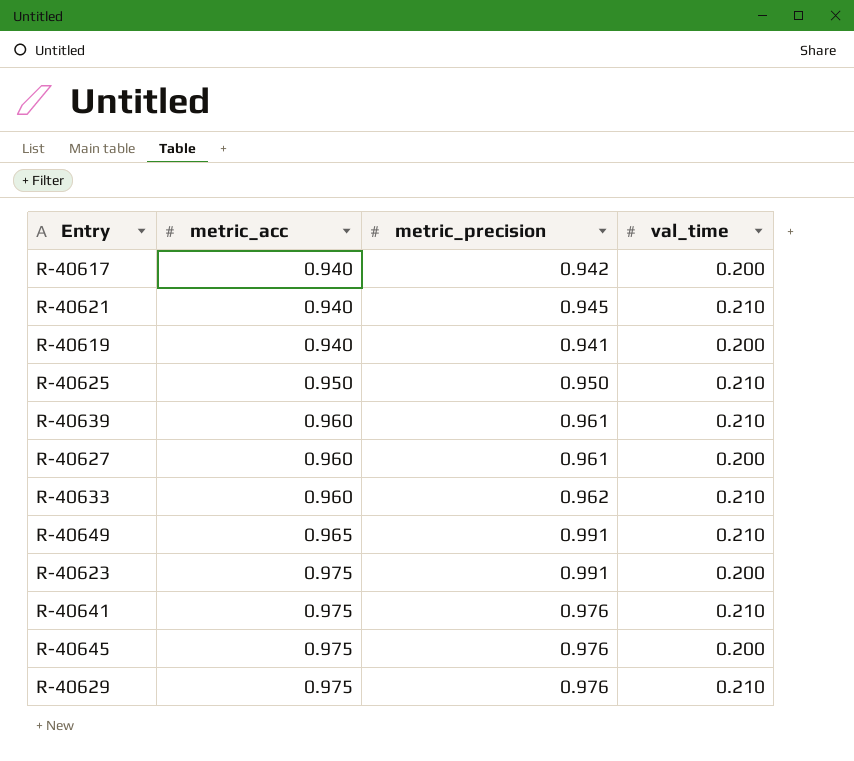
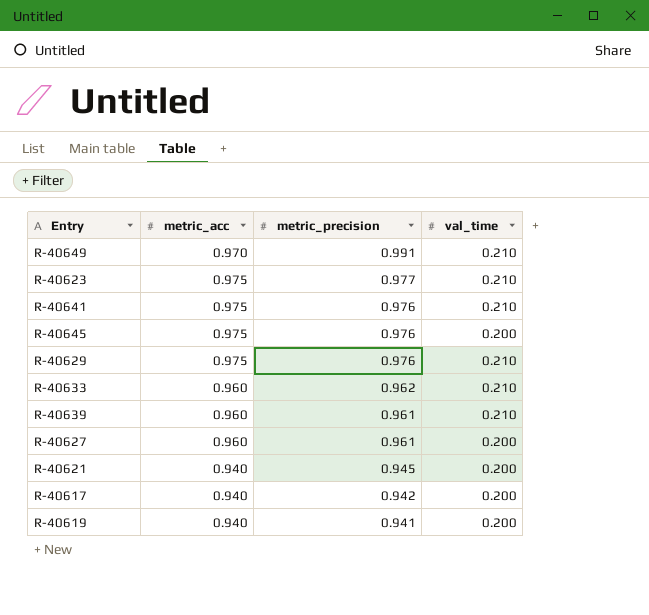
row order: metric_acc ascending -> metric_precision descending
row R-40625: 0.950 | 0.950 | 0.210 -> none
R-40649 | metric_acc: 0.965 -> 0.970
R-40623 | metric_precision: 0.991 -> 0.977
R-40623 | val_time: 0.200 -> 0.210
R-40621 | val_time: 0.210 -> 0.200

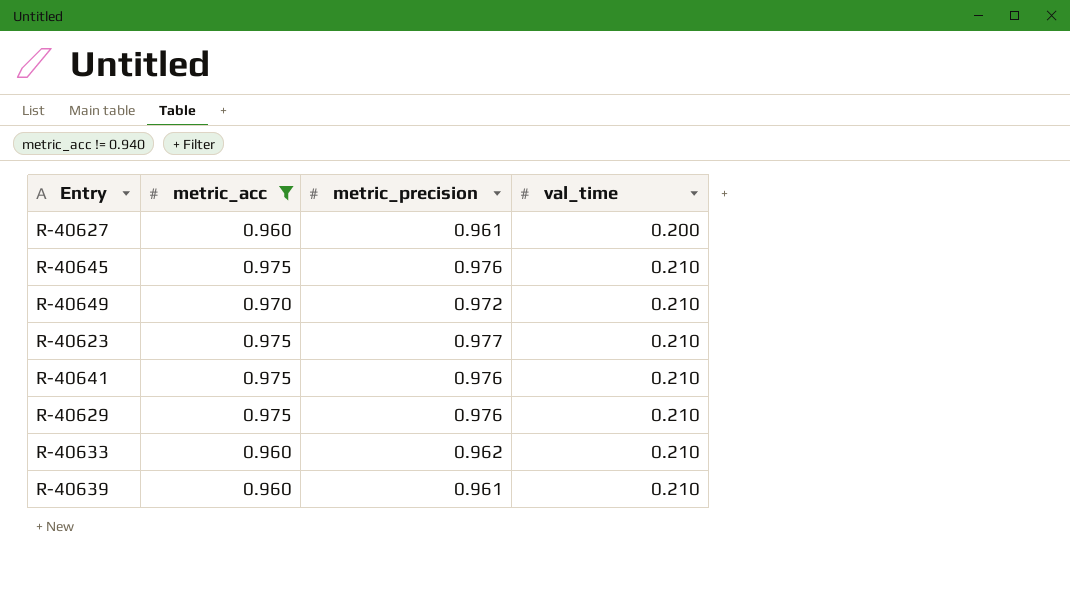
filter: none -> metric_acc != 0.940
row order: metric_precision descending -> val_time ascending
R-40645 | val_time: 0.200 -> 0.210
R-40649 | metric_precision: 0.991 -> 0.972

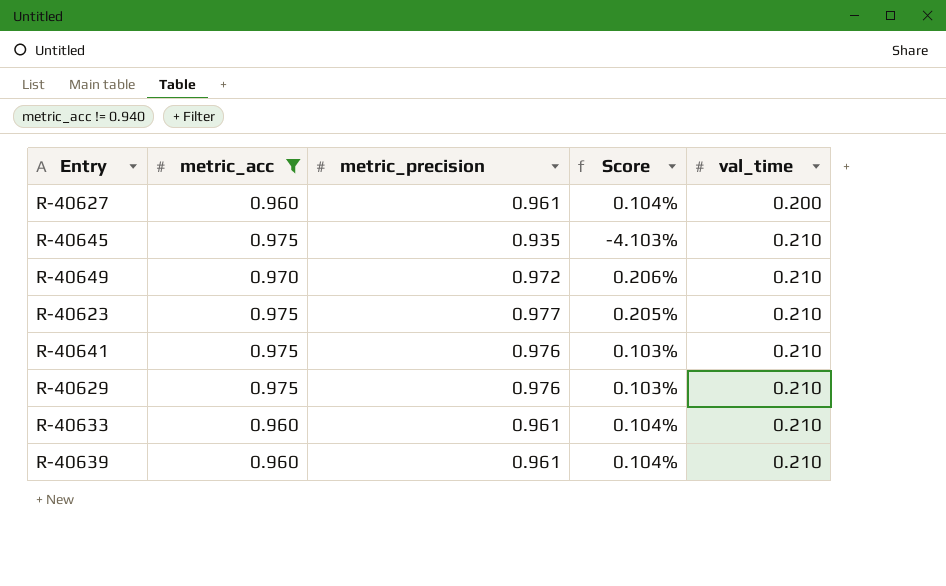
column Score | formula: none -> ([metric_precision] - [metric_acc]) / [metric_acc]
R-40645 | metric_precision: 0.976 -> 0.935
R-40633 | metric_precision: 0.962 -> 0.961

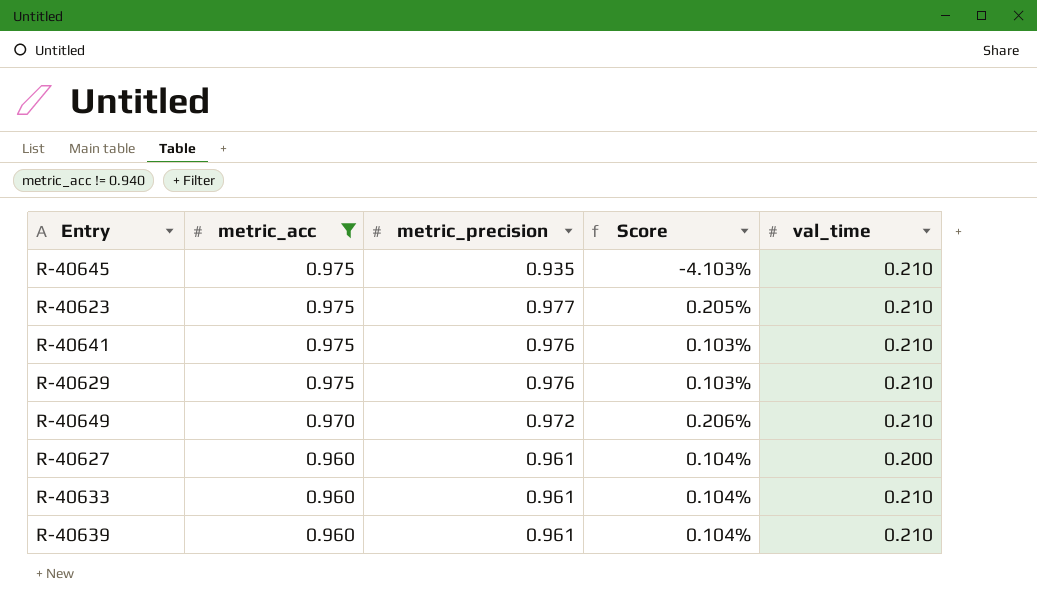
row order: val_time ascending -> metric_acc descending

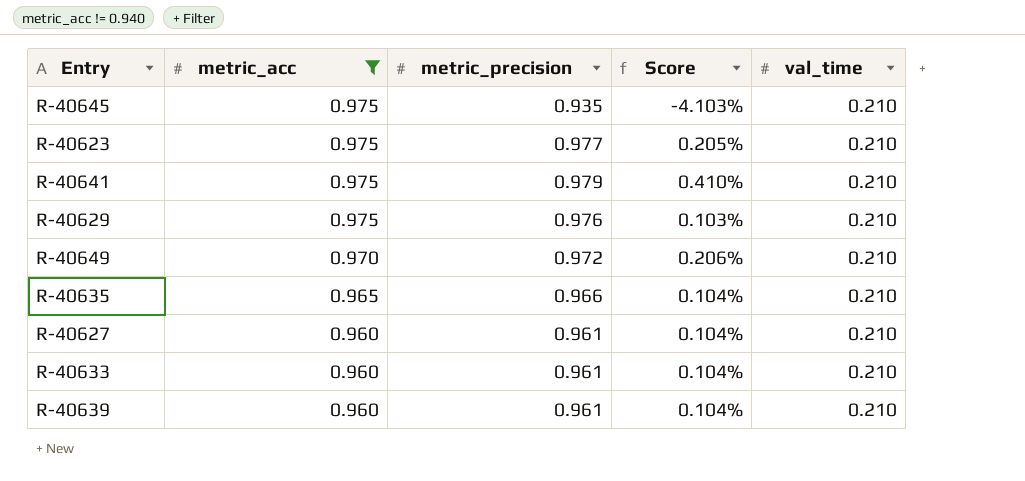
R-40641 | metric_precision: 0.976 -> 0.979
R-40641 | Score: 0.103% -> 0.410%
row R-40635: none -> 0.965 | 0.966 | 0.104% | 0.210
R-40627 | val_time: 0.200 -> 0.210

